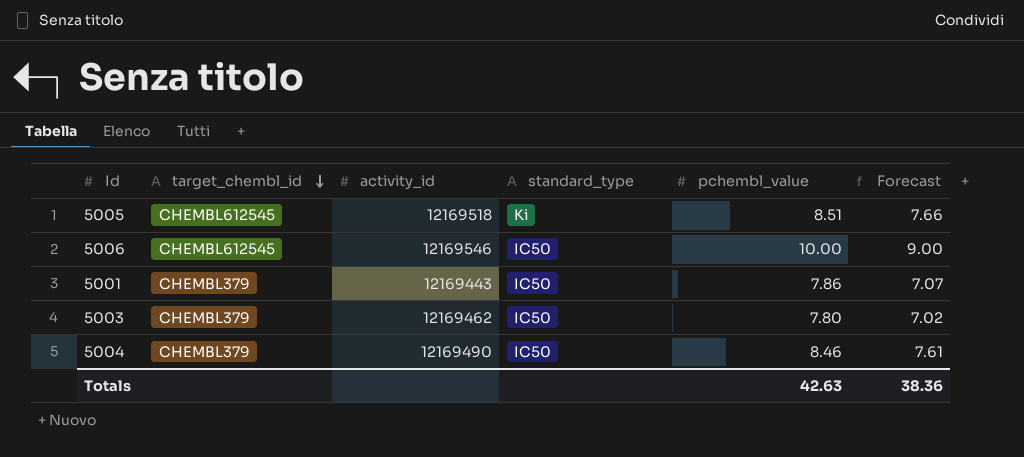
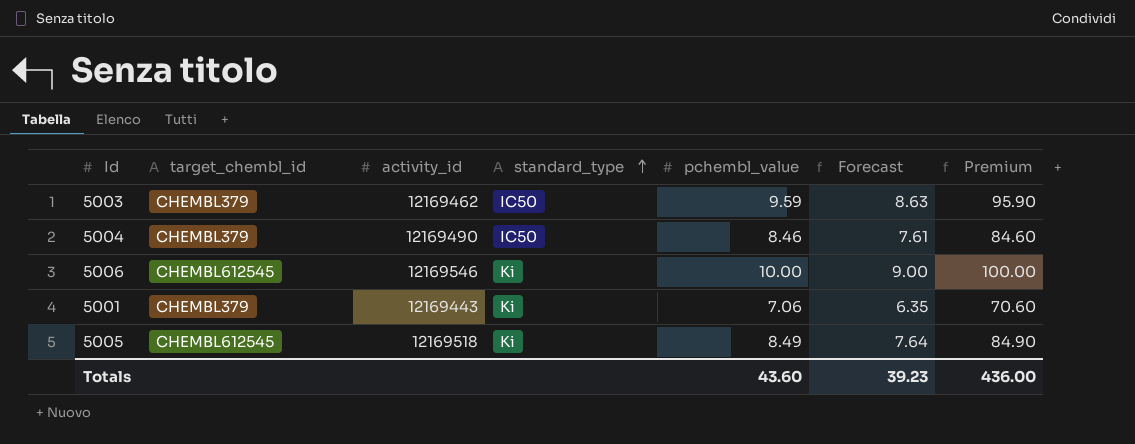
row order: target_chembl_id descending -> standard_type ascending
column Premium | formula: none -> [pchembl_value] * 10
5003 | pchembl_value: 7.80 -> 9.59
5003 | Forecast: 7.02 -> 8.63
5006 | standard_type: IC50 -> Ki
5001 | standard_type: IC50 -> Ki
5001 | pchembl_value: 7.86 -> 7.06
5001 | Forecast: 7.07 -> 6.35
5005 | pchembl_value: 8.51 -> 8.49
5005 | Forecast: 7.66 -> 7.64
Totals | pchembl_value: 42.63 -> 43.60
Totals | Forecast: 38.36 -> 39.23

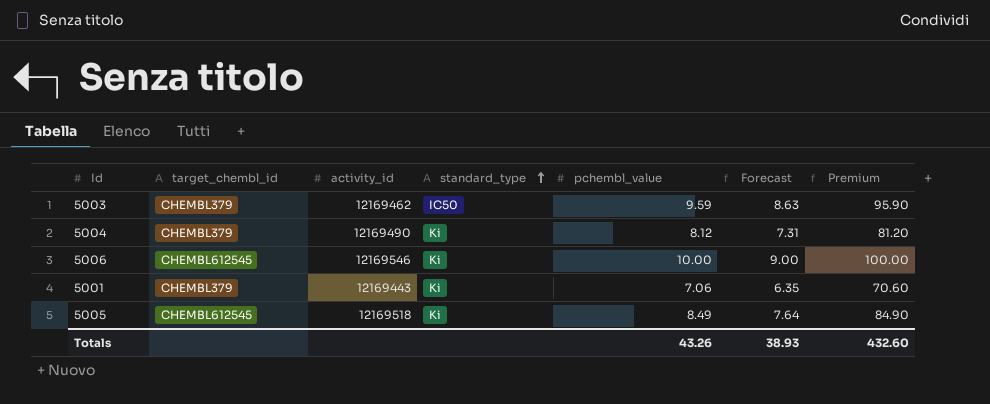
5004 | standard_type: IC50 -> Ki
5004 | pchembl_value: 8.46 -> 8.12
5004 | Forecast: 7.61 -> 7.31
5004 | Premium: 84.60 -> 81.20
Totals | pchembl_value: 43.60 -> 43.26
Totals | Forecast: 39.23 -> 38.93
Totals | Premium: 436.00 -> 432.60

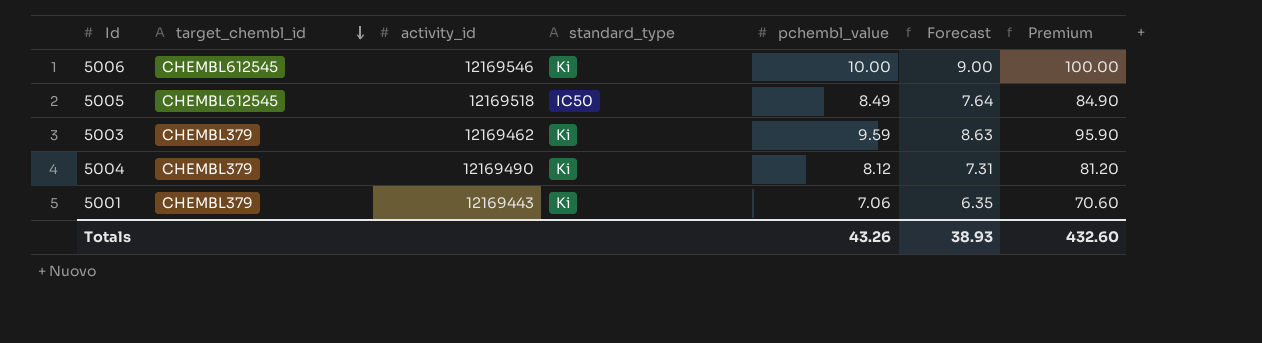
row order: standard_type ascending -> target_chembl_id descending
5005 | standard_type: Ki -> IC50
5003 | standard_type: IC50 -> Ki

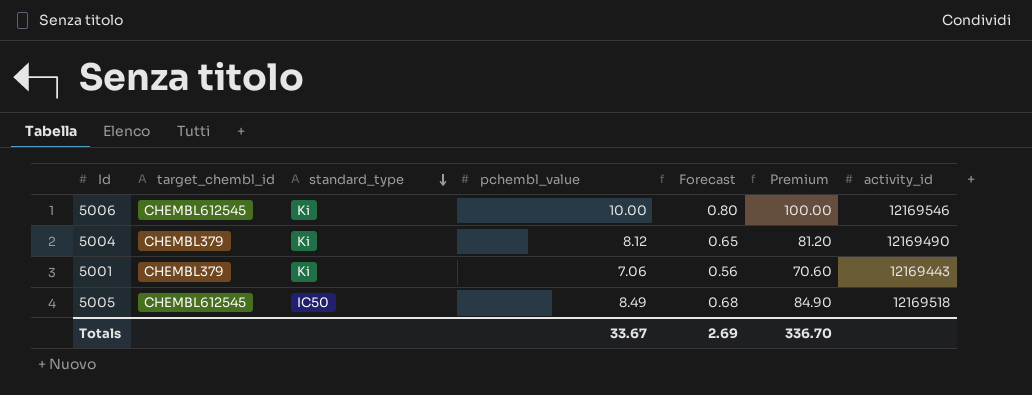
row order: target_chembl_id descending -> standard_type descending
column Forecast | formula: [pchembl_value] * 0.9 -> [pchembl_value] * 0.08
column activity_id | position: 3 -> 7
row 5003: CHEMBL379 | 12169462 | Ki | 9.59 | 8.63 | 95.90 -> none
Totals | pchembl_value: 43.26 -> 33.67
Totals | Forecast: 38.93 -> 2.69
Totals | Premium: 432.60 -> 336.70

